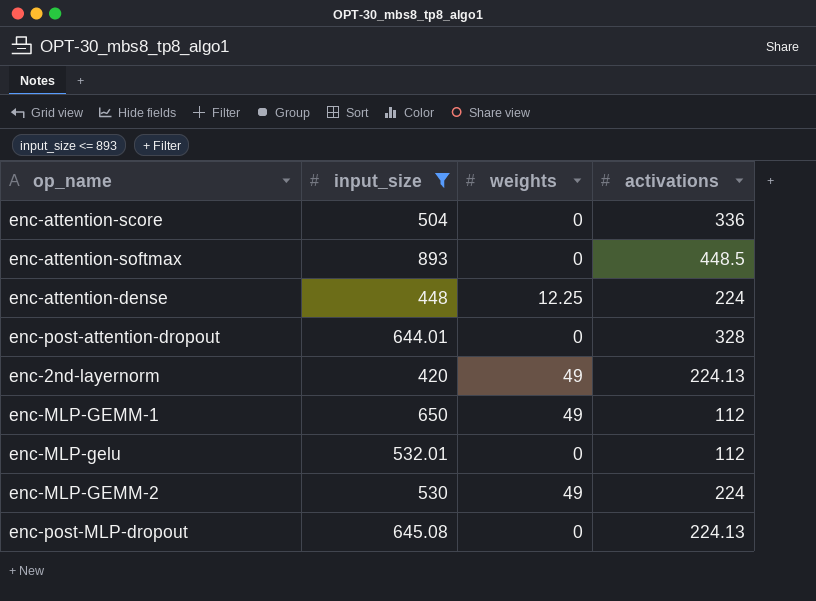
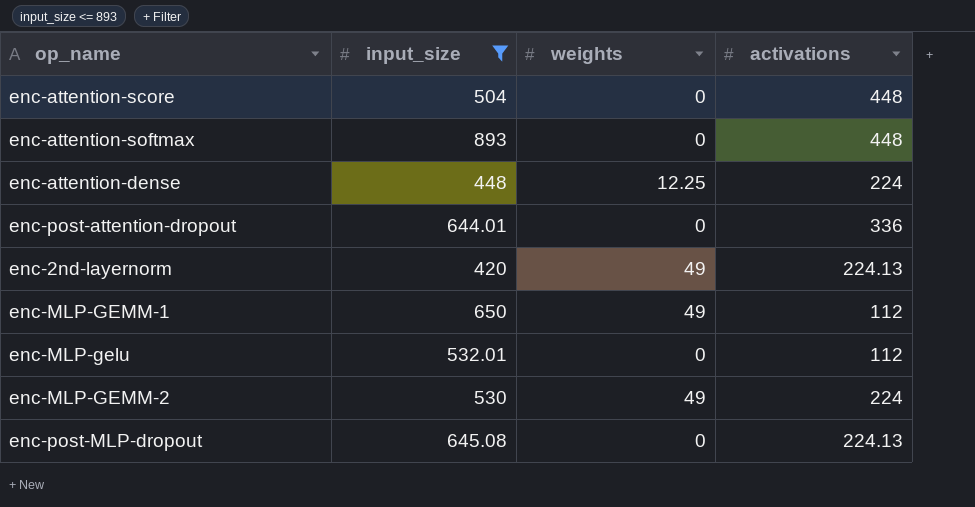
enc-attention-score | activations: 336 -> 448
enc-attention-softmax | activations: 448.5 -> 448
enc-post-attention-dropout | activations: 328 -> 336

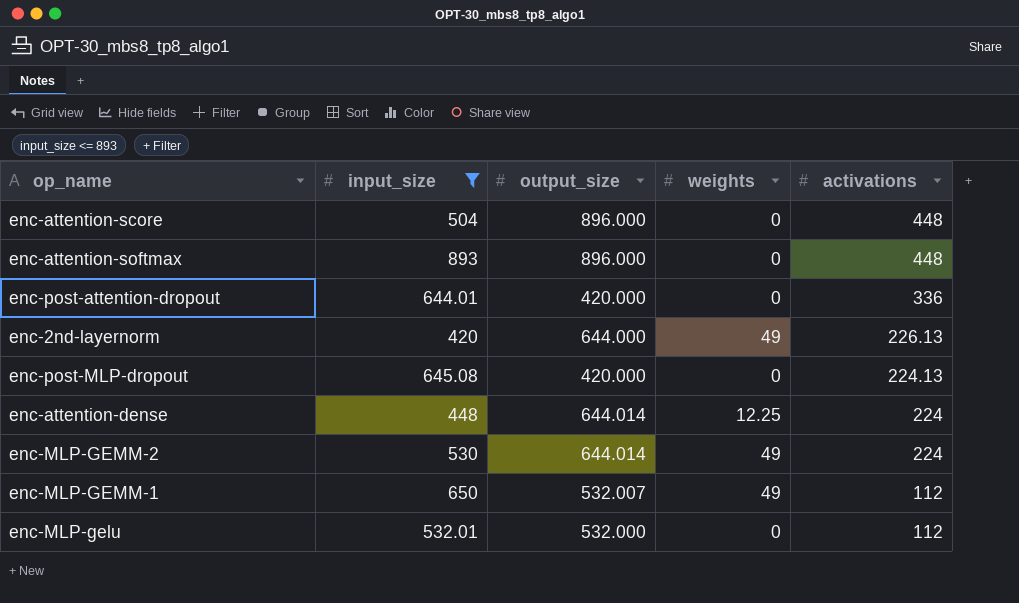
row order: none -> activations descending
column output_size | position: none -> 3
enc-2nd-layernorm | activations: 224.13 -> 226.13

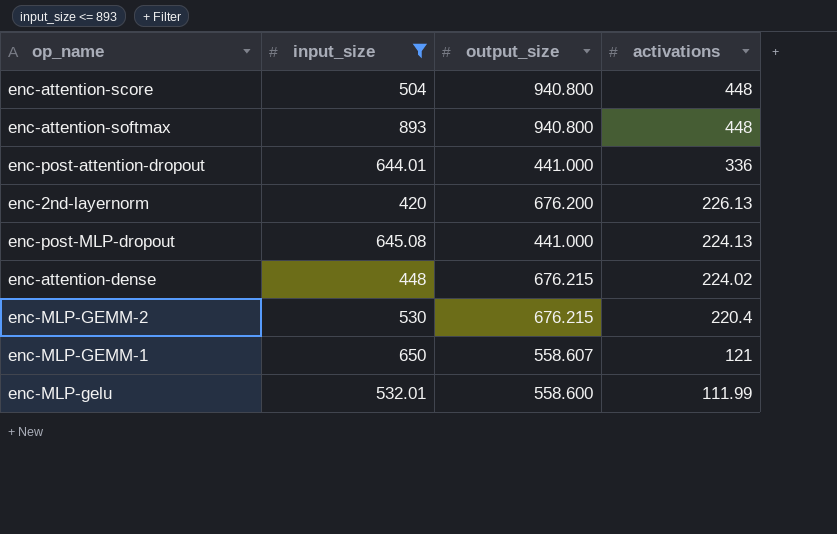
column weights | position: 4 -> none
enc-attention-score | output_size: 896.000 -> 940.800
enc-attention-softmax | output_size: 896.000 -> 940.800
enc-post-attention-dropout | output_size: 420.000 -> 441.000
enc-2nd-layernorm | output_size: 644.000 -> 676.200
enc-post-MLP-dropout | output_size: 420.000 -> 441.000
enc-attention-dense | output_size: 644.014 -> 676.215
enc-attention-dense | activations: 224 -> 224.02
enc-MLP-GEMM-2 | output_size: 644.014 -> 676.215
enc-MLP-GEMM-2 | activations: 224 -> 220.4
enc-MLP-GEMM-1 | output_size: 532.007 -> 558.607
enc-MLP-GEMM-1 | activations: 112 -> 121
enc-MLP-gelu | output_size: 532.000 -> 558.600
enc-MLP-gelu | activations: 112 -> 111.99

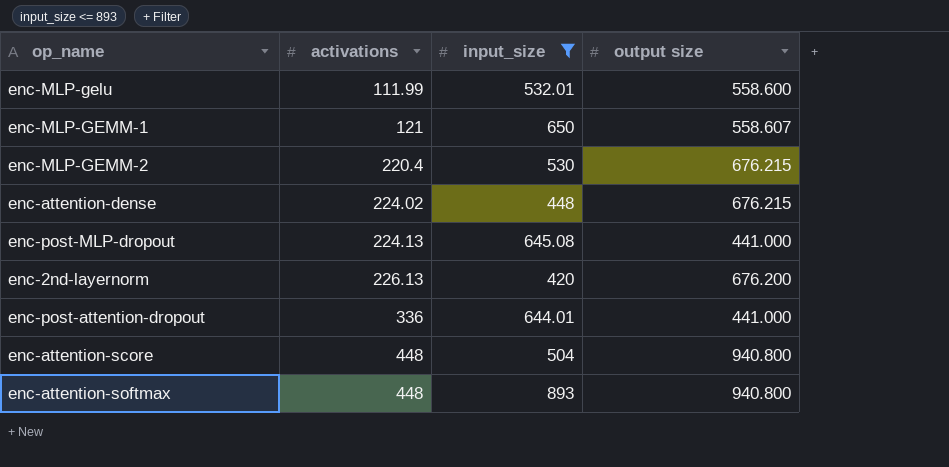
row order: activations descending -> activations ascending
column activations | position: 4 -> 2
column name: output_size -> output size

